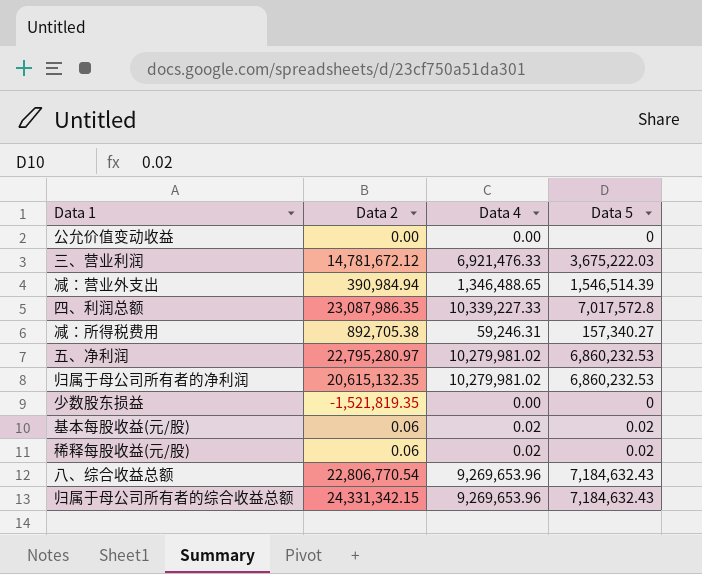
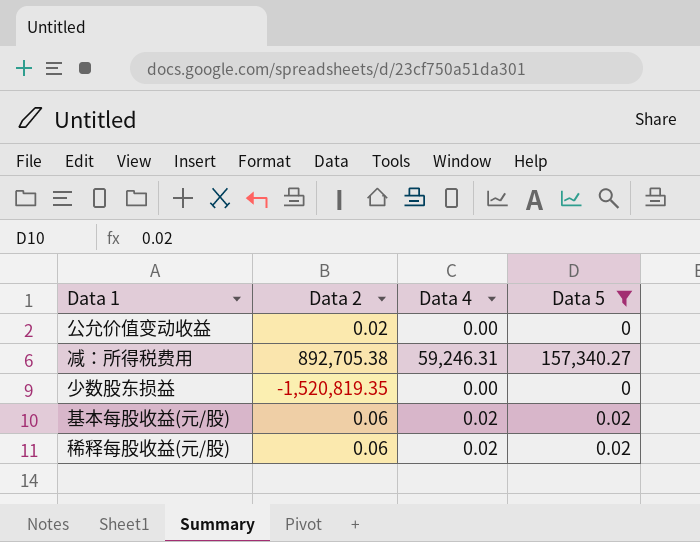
filter: none -> Data 5 <= 157,340.27
公允价值变动收益 | Data 2: 0.00 -> 0.02
少数股东损益 | Data 2: -1,521,819.35 -> -1,520,819.35

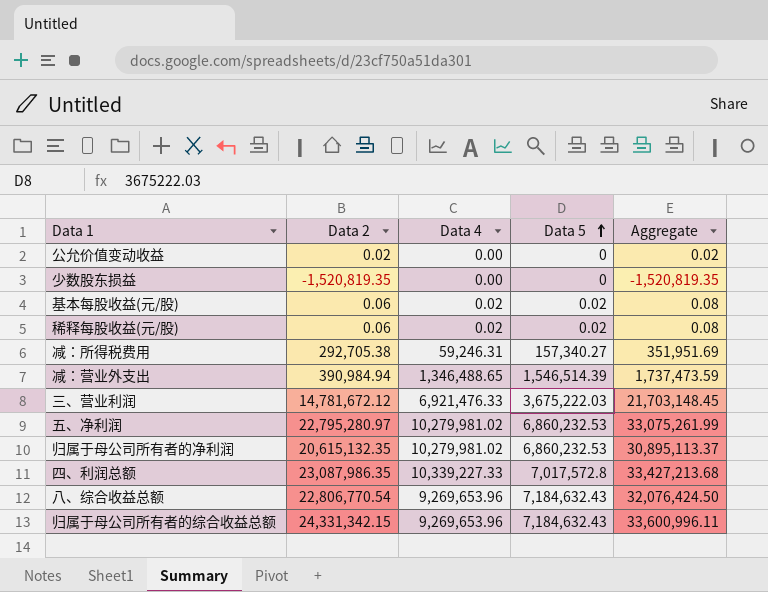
filter: Data 5 <= 157,340.27 -> none
row order: none -> Data 5 ascending
column Aggregate | formula: none -> [Data 2] + [Data 4]
减：所得税费用 | Data 2: 892,705.38 -> 292,705.38

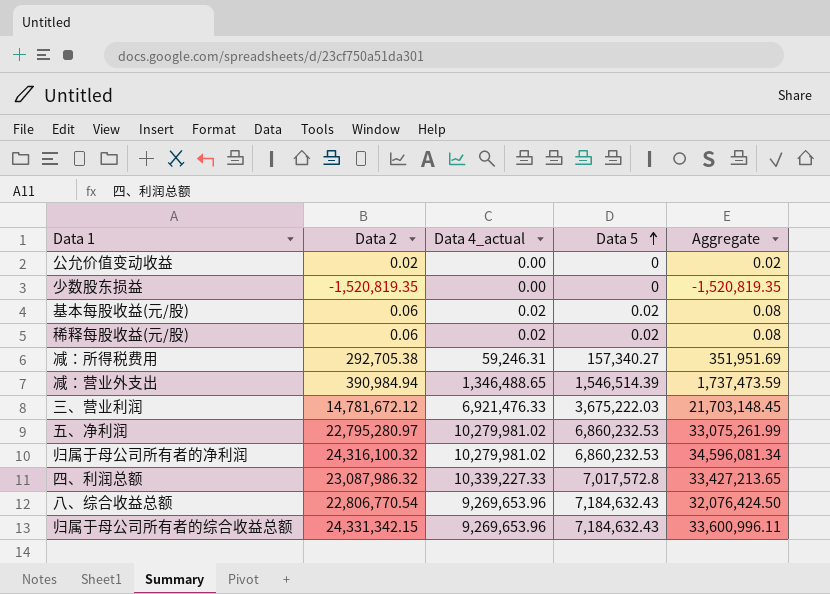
column name: Data 4 -> Data 4_actual
归属于母公司所有者的净利润 | Data 2: 20,615,132.35 -> 24,316,100.32
归属于母公司所有者的净利润 | Aggregate: 30,895,113.37 -> 34,596,081.34
四、利润总额 | Data 2: 23,087,986.35 -> 23,087,986.32
四、利润总额 | Aggregate: 33,427,213.68 -> 33,427,213.65

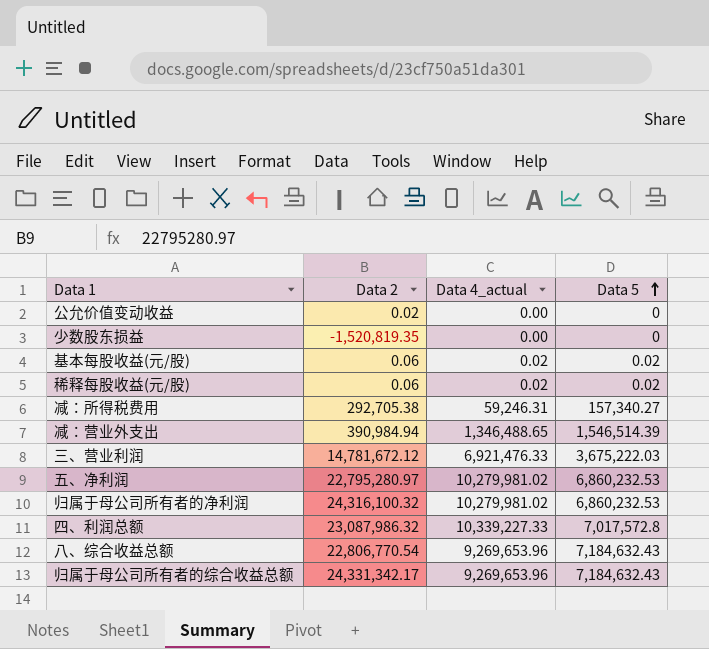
column Aggregate | formula: [Data 2] + [Data 4_actual] -> none
归属于母公司所有者的综合收益总额 | Data 2: 24,331,342.15 -> 24,331,342.17

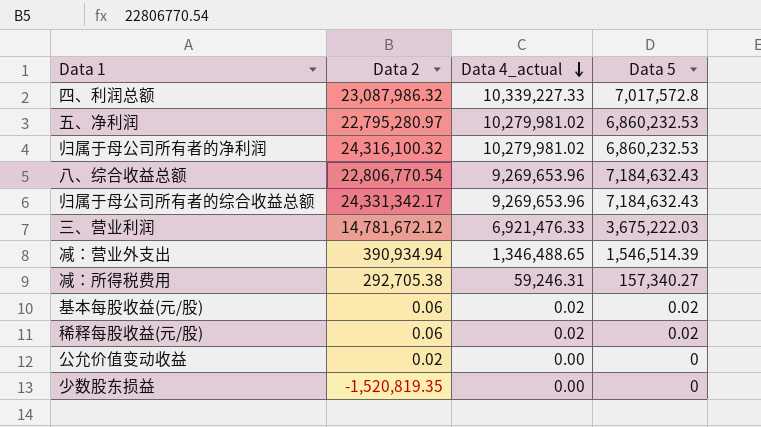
row order: Data 5 ascending -> Data 4_actual descending
减：营业外支出 | Data 2: 390,984.94 -> 390,934.94

